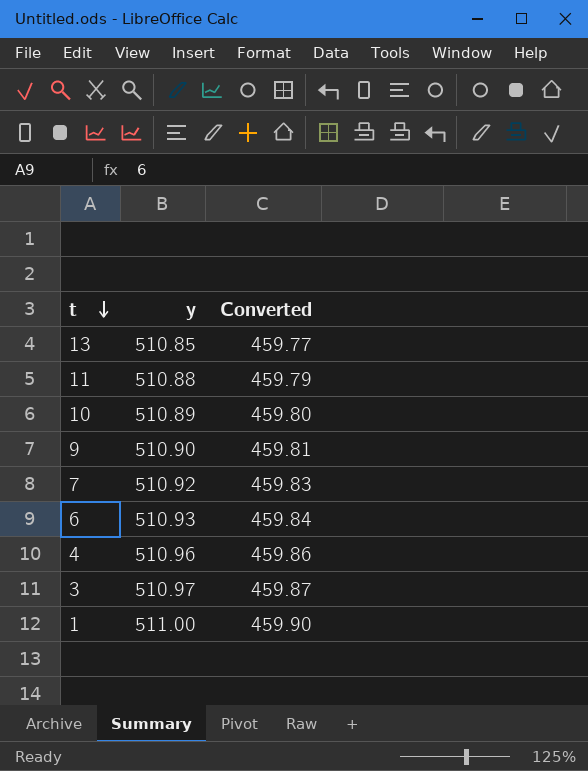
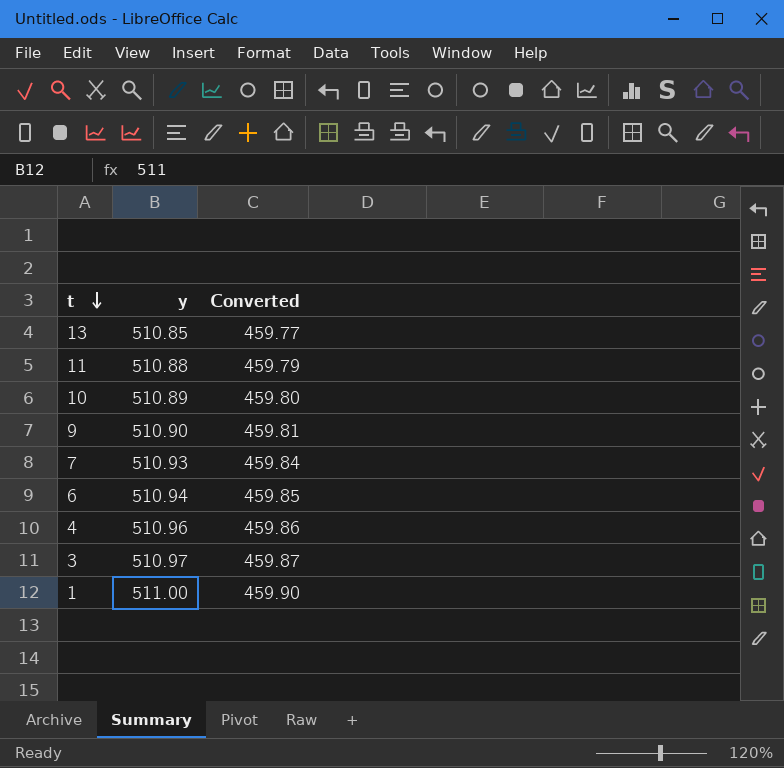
7 | y: 510.92 -> 510.93
7 | Converted: 459.83 -> 459.84
6 | y: 510.93 -> 510.94
6 | Converted: 459.84 -> 459.85

